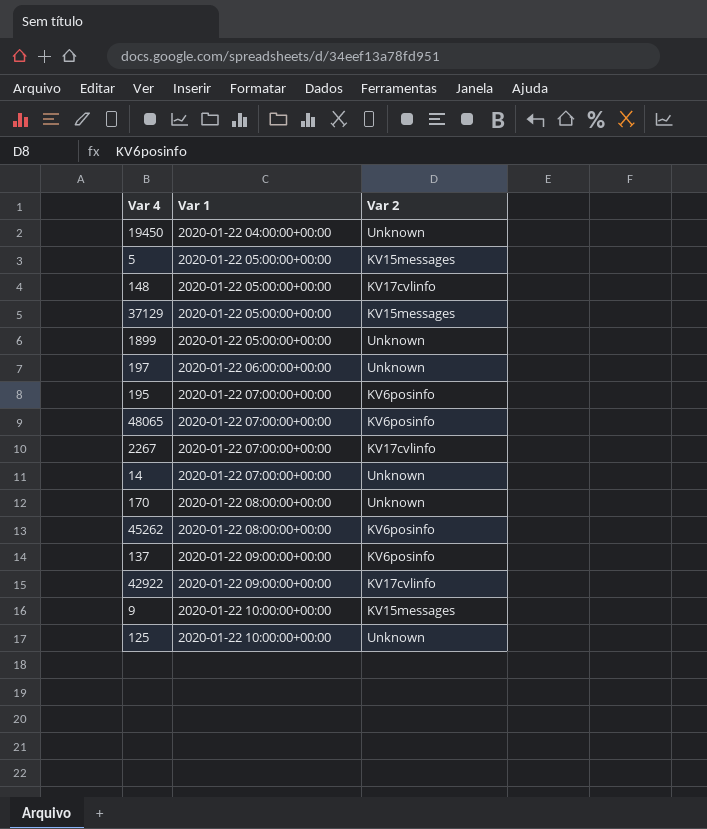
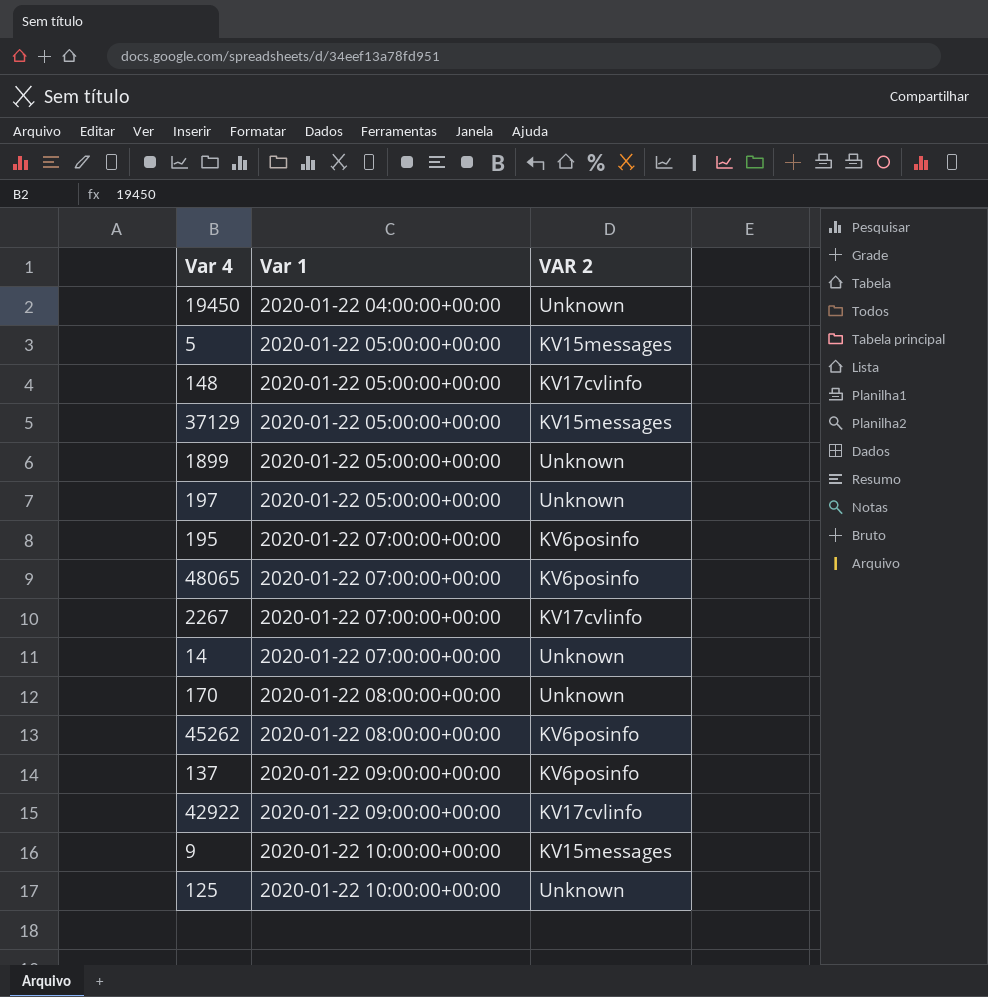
column name: Var 2 -> VAR 2
197 | Var 1: 2020-01-22 06:00:00+00:00 -> 2020-01-22 05:00:00+00:00

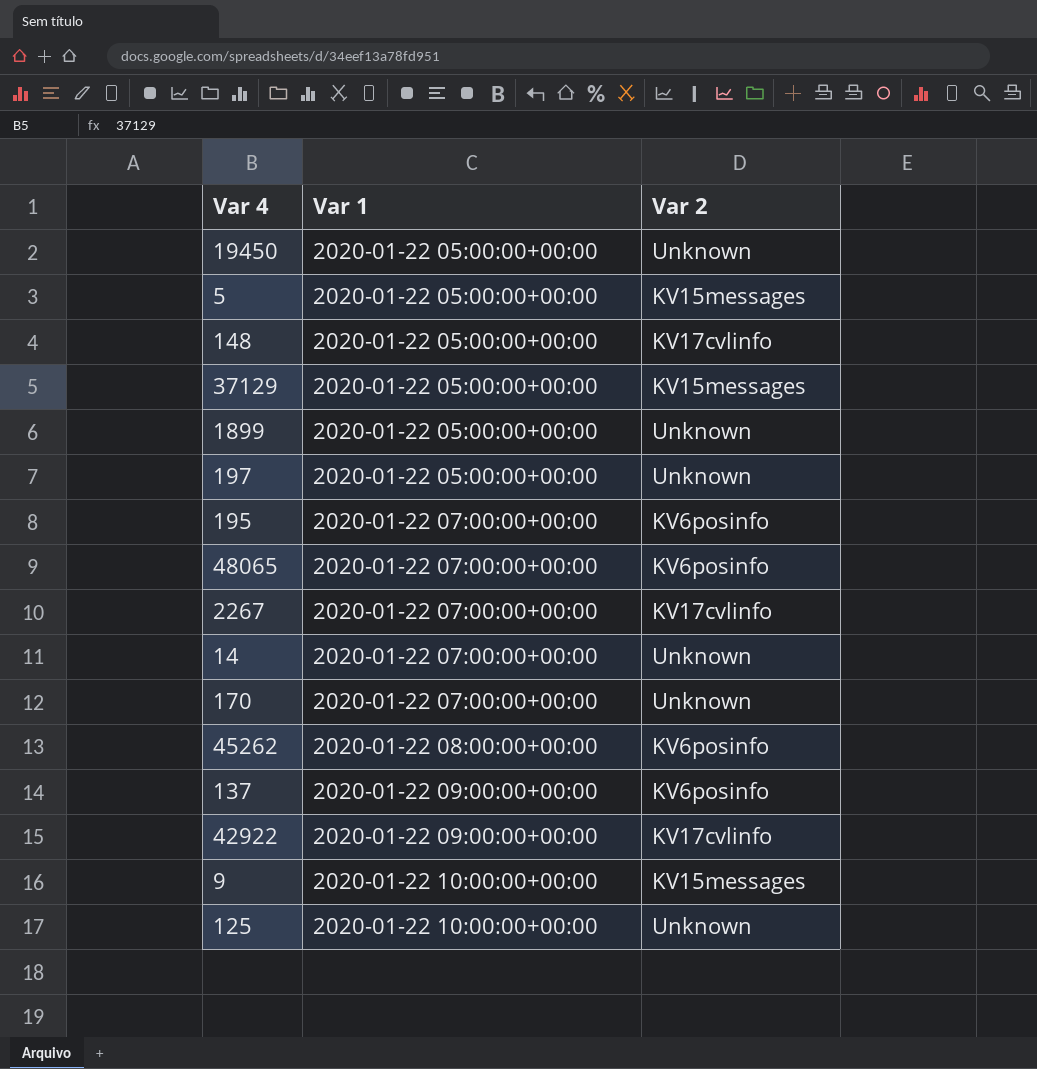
column name: VAR 2 -> Var 2
19450 | Var 1: 2020-01-22 04:00:00+00:00 -> 2020-01-22 05:00:00+00:00
170 | Var 1: 2020-01-22 08:00:00+00:00 -> 2020-01-22 07:00:00+00:00

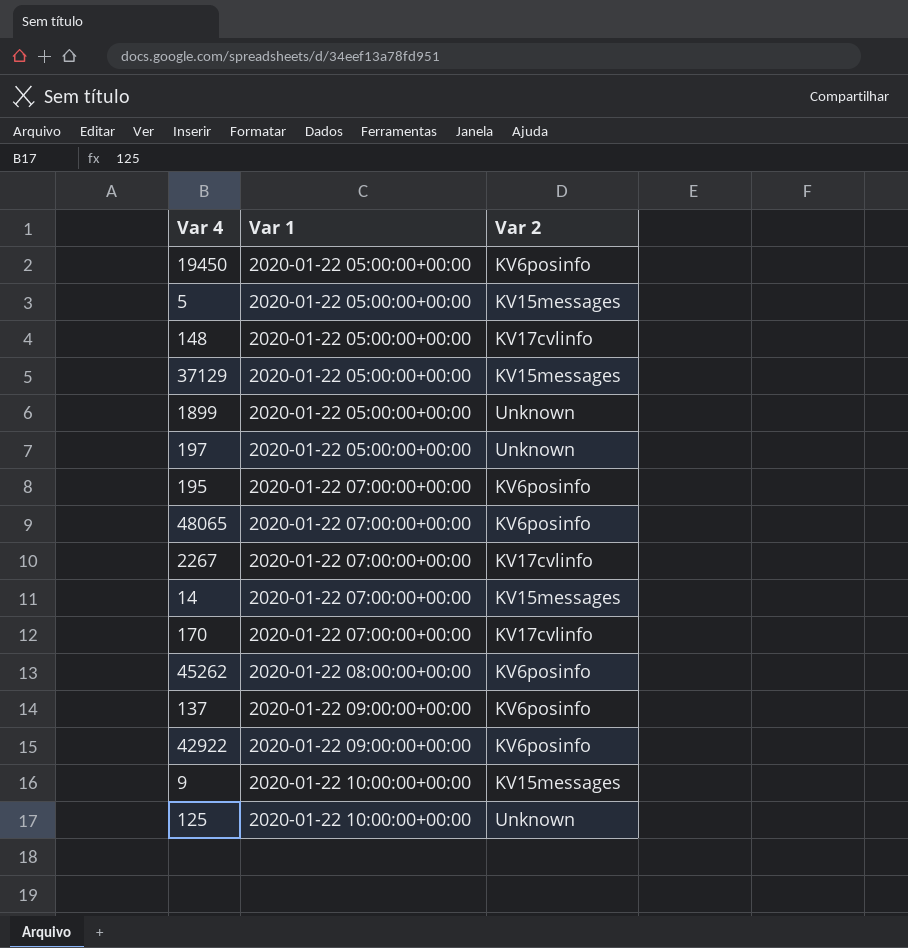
19450 | Var 2: Unknown -> KV6posinfo
14 | Var 2: Unknown -> KV15messages
170 | Var 2: Unknown -> KV17cvlinfo
42922 | Var 2: KV17cvlinfo -> KV6posinfo

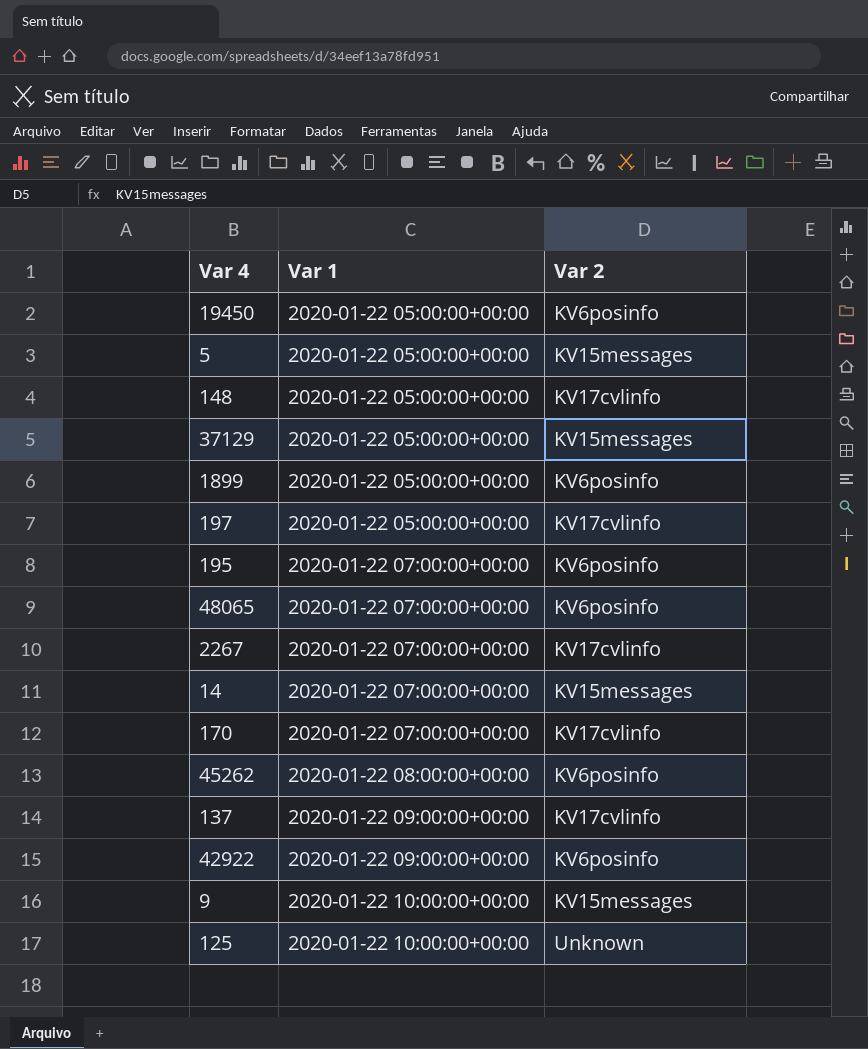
1899 | Var 2: Unknown -> KV6posinfo
197 | Var 2: Unknown -> KV17cvlinfo
137 | Var 2: KV6posinfo -> KV17cvlinfo

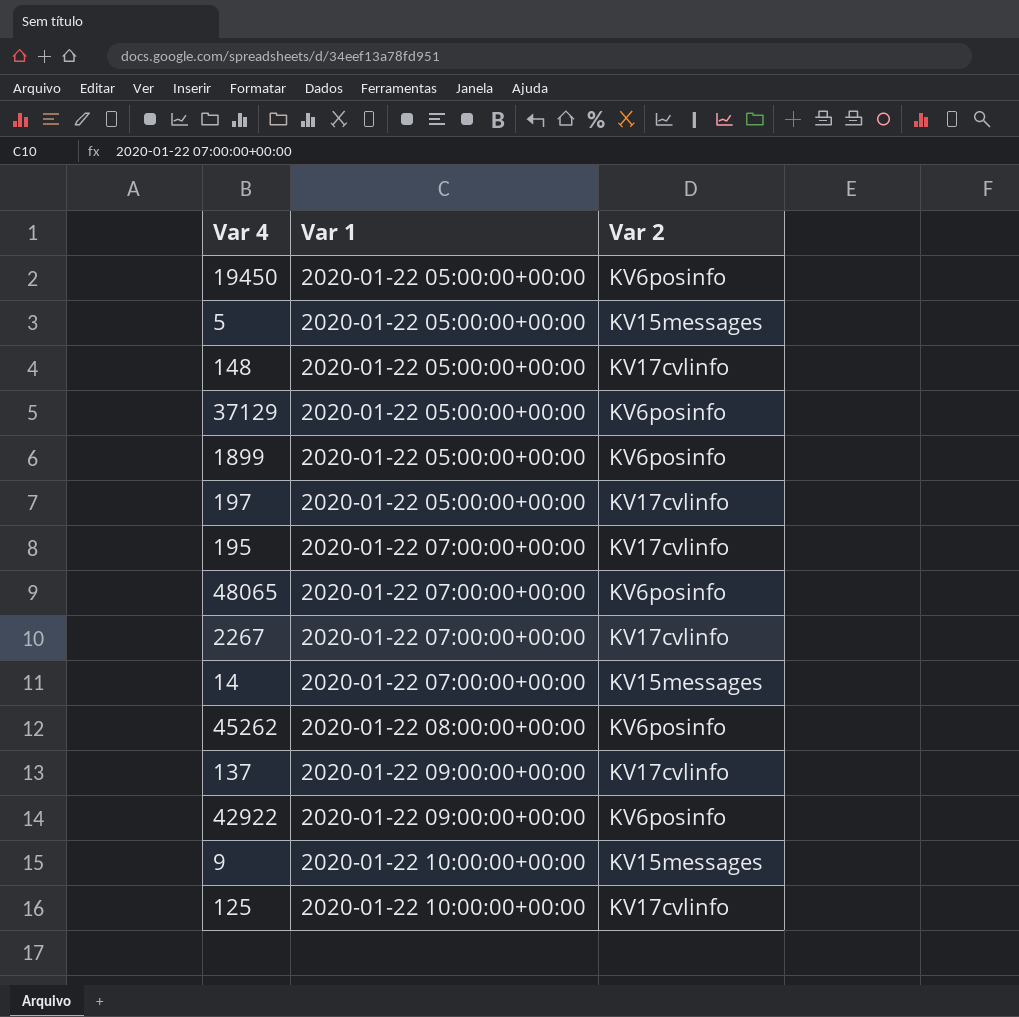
row 170: 2020-01-22 07:00:00+00:00 | KV17cvlinfo -> none
37129 | Var 2: KV15messages -> KV6posinfo
195 | Var 2: KV6posinfo -> KV17cvlinfo
125 | Var 2: Unknown -> KV17cvlinfo

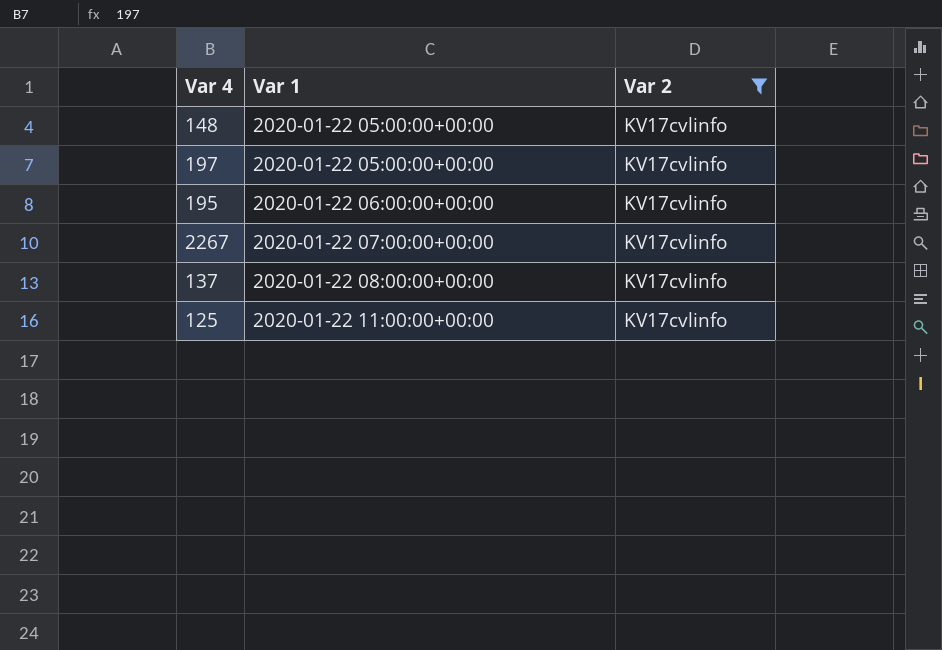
filter: none -> Var 2 = KV17cvlinfo
195 | Var 1: 2020-01-22 07:00:00+00:00 -> 2020-01-22 06:00:00+00:00
137 | Var 1: 2020-01-22 09:00:00+00:00 -> 2020-01-22 08:00:00+00:00
125 | Var 1: 2020-01-22 10:00:00+00:00 -> 2020-01-22 11:00:00+00:00

